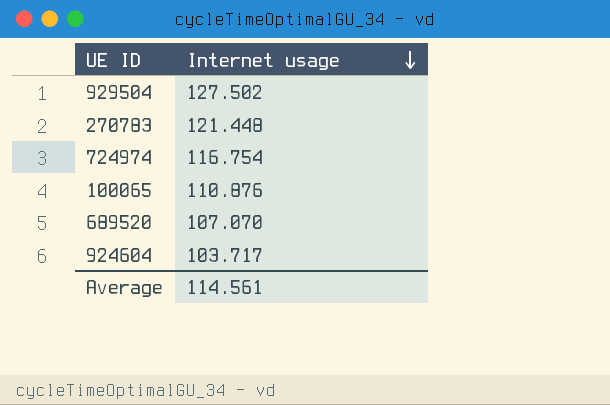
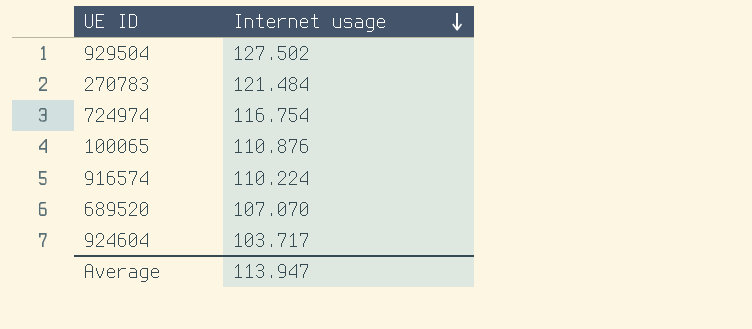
270783 | Internet usage: 121.448 -> 121.484
row 916574: none -> 110.224
Average | Internet usage: 114.561 -> 113.947

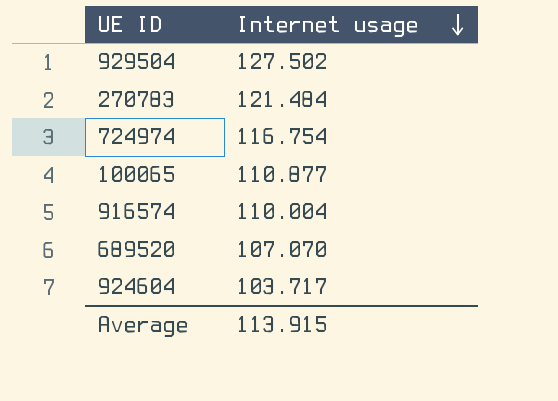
100065 | Internet usage: 110.876 -> 110.877
916574 | Internet usage: 110.224 -> 110.004
Average | Internet usage: 113.947 -> 113.915

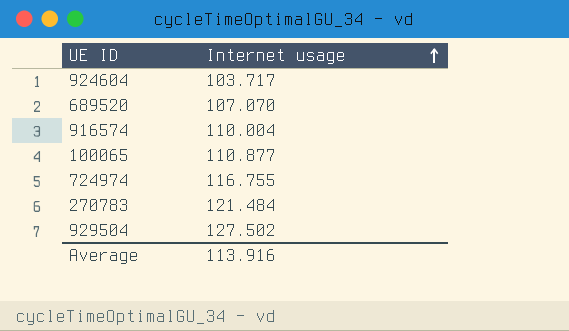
row order: Internet usage descending -> Internet usage ascending
724974 | Internet usage: 116.754 -> 116.755
Average | Internet usage: 113.915 -> 113.916

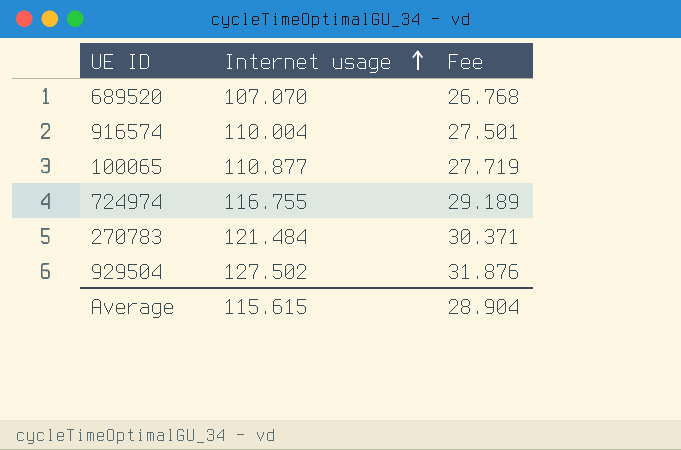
column Fee | formula: none -> [Internet usage] * 0.25
row 924604: 103.717 -> none
Average | Internet usage: 113.916 -> 115.615

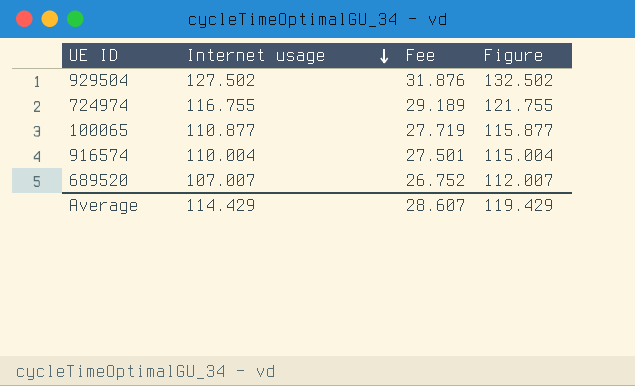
row order: Internet usage ascending -> Internet usage descending
column Figure | formula: none -> [Internet usage] + 5
row 270783: 121.484 | 30.371 -> none
689520 | Internet usage: 107.070 -> 107.007
689520 | Fee: 26.768 -> 26.752
Average | Internet usage: 115.615 -> 114.429
Average | Fee: 28.904 -> 28.607

